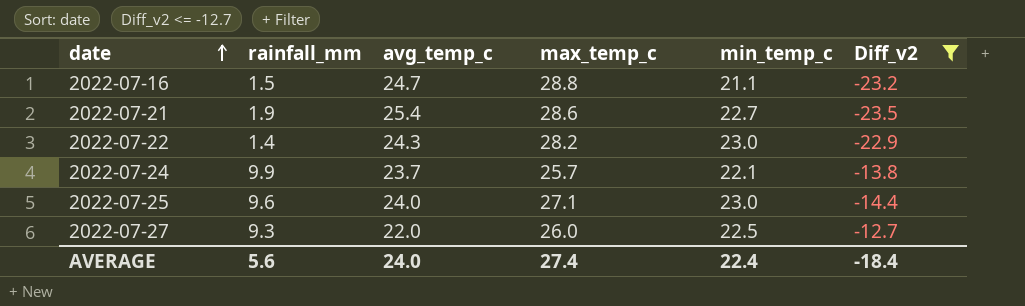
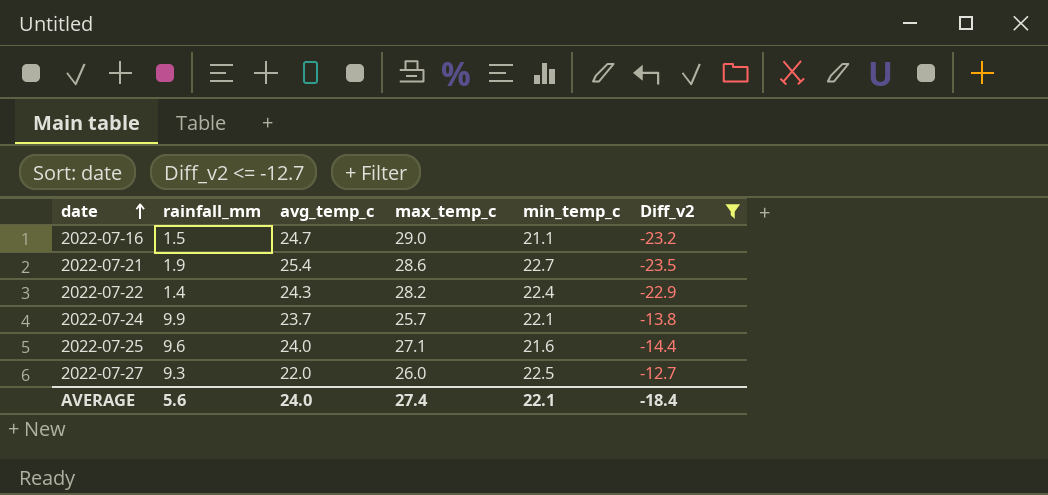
2022-07-16 | max_temp_c: 28.8 -> 29.0
2022-07-22 | min_temp_c: 23.0 -> 22.4
2022-07-25 | min_temp_c: 23.0 -> 21.6
AVERAGE | min_temp_c: 22.4 -> 22.1

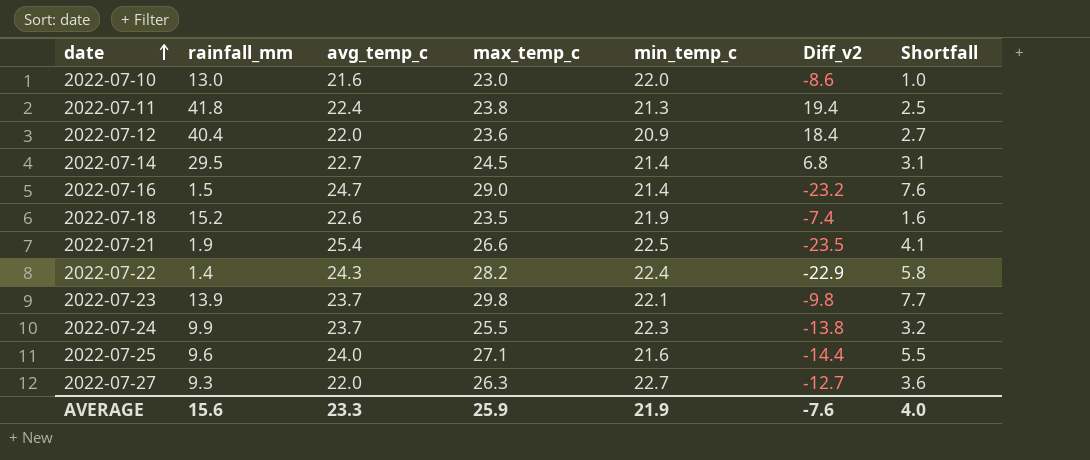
filter: Diff_v2 <= -12.7 -> none
column Shortfall | formula: none -> [max_temp_c] - [min_temp_c]
2022-07-16 | min_temp_c: 21.1 -> 21.4
2022-07-21 | max_temp_c: 28.6 -> 26.6
2022-07-21 | min_temp_c: 22.7 -> 22.5
2022-07-24 | max_temp_c: 25.7 -> 25.5
2022-07-24 | min_temp_c: 22.1 -> 22.3
2022-07-27 | max_temp_c: 26.0 -> 26.3
2022-07-27 | min_temp_c: 22.5 -> 22.7
AVERAGE | rainfall_mm: 5.6 -> 15.6
AVERAGE | avg_temp_c: 24.0 -> 23.3
AVERAGE | max_temp_c: 27.4 -> 25.9
AVERAGE | min_temp_c: 22.1 -> 21.9
AVERAGE | Diff_v2: -18.4 -> -7.6

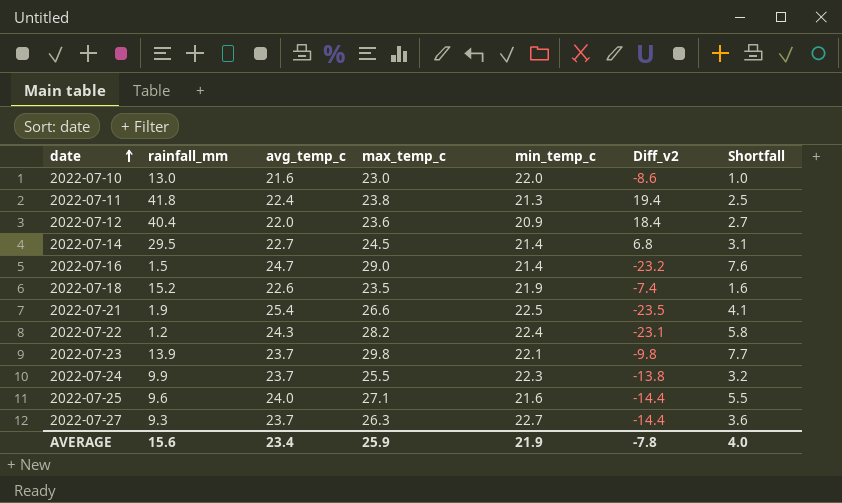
2022-07-22 | rainfall_mm: 1.4 -> 1.2
2022-07-22 | Diff_v2: -22.9 -> -23.1
2022-07-27 | avg_temp_c: 22.0 -> 23.7
2022-07-27 | Diff_v2: -12.7 -> -14.4
AVERAGE | avg_temp_c: 23.3 -> 23.4
AVERAGE | Diff_v2: -7.6 -> -7.8

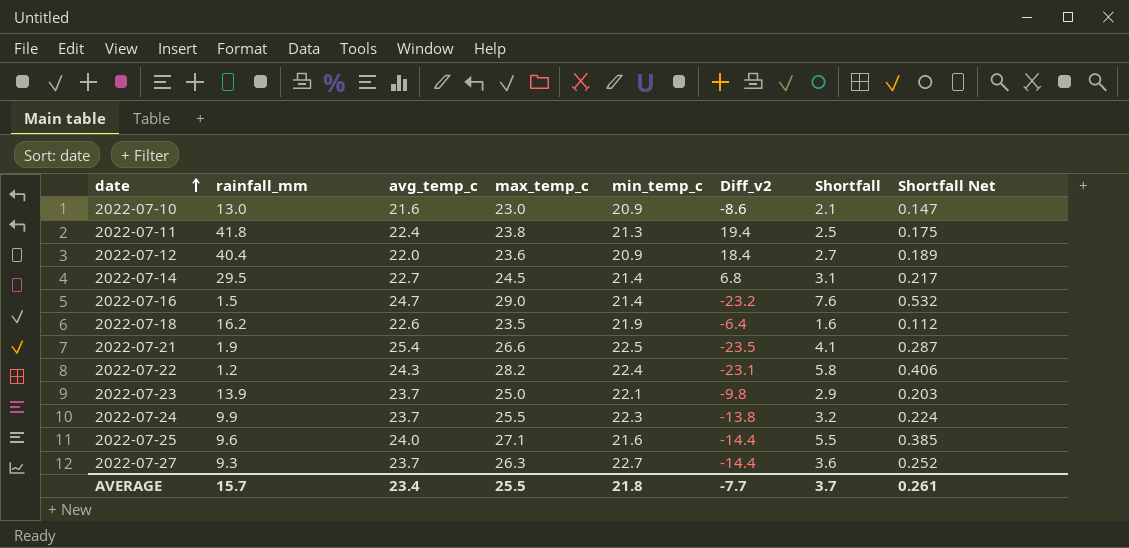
column Shortfall Net | formula: none -> [Shortfall] * 0.07
2022-07-10 | min_temp_c: 22.0 -> 20.9
2022-07-10 | Shortfall: 1.0 -> 2.1
2022-07-18 | rainfall_mm: 15.2 -> 16.2
2022-07-18 | Diff_v2: -7.4 -> -6.4
2022-07-23 | max_temp_c: 29.8 -> 25.0
2022-07-23 | Shortfall: 7.7 -> 2.9
AVERAGE | rainfall_mm: 15.6 -> 15.7
AVERAGE | max_temp_c: 25.9 -> 25.5
AVERAGE | min_temp_c: 21.9 -> 21.8
AVERAGE | Diff_v2: -7.8 -> -7.7
AVERAGE | Shortfall: 4.0 -> 3.7

